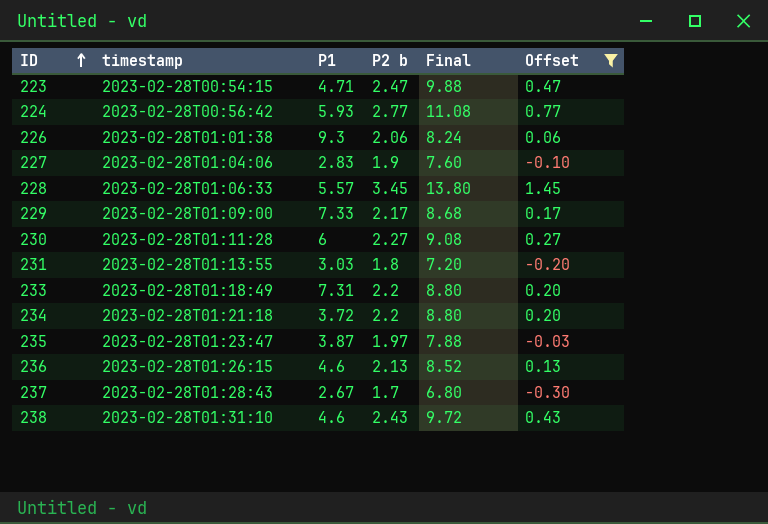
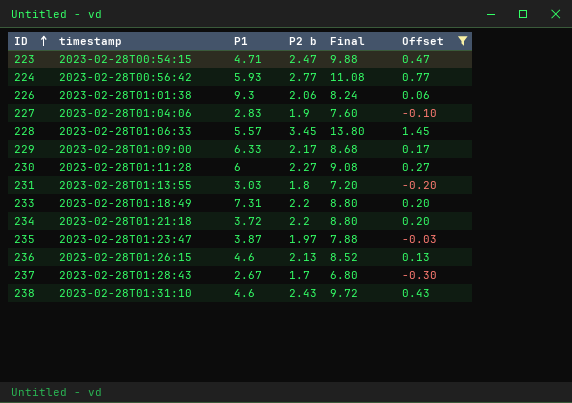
229 | P1: 7.33 -> 6.33

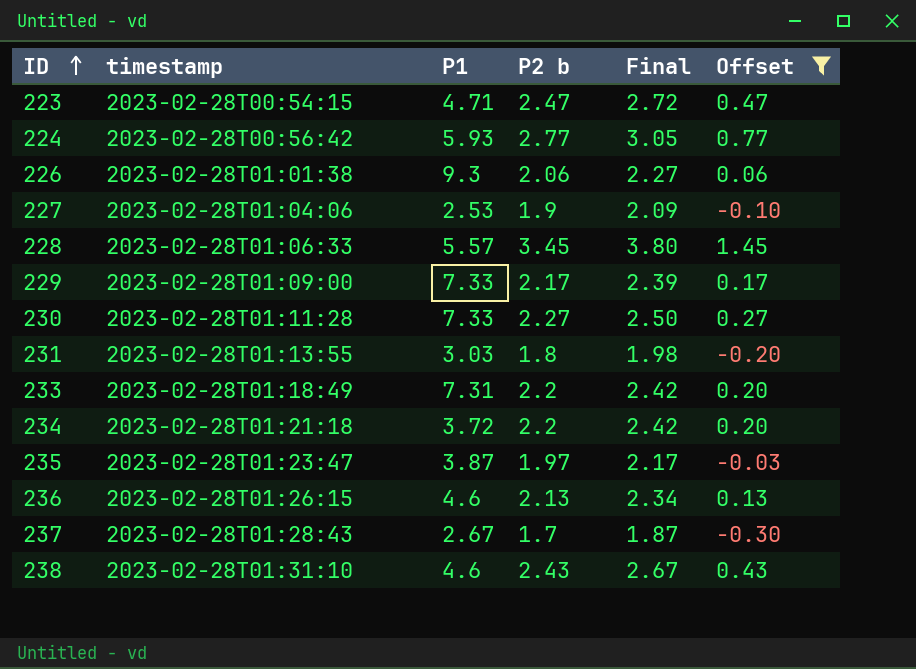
column Final | formula: [P2 b] * 4 -> [P2 b] * 1.1
227 | P1: 2.83 -> 2.53
229 | P1: 6.33 -> 7.33
230 | P1: 6 -> 7.33

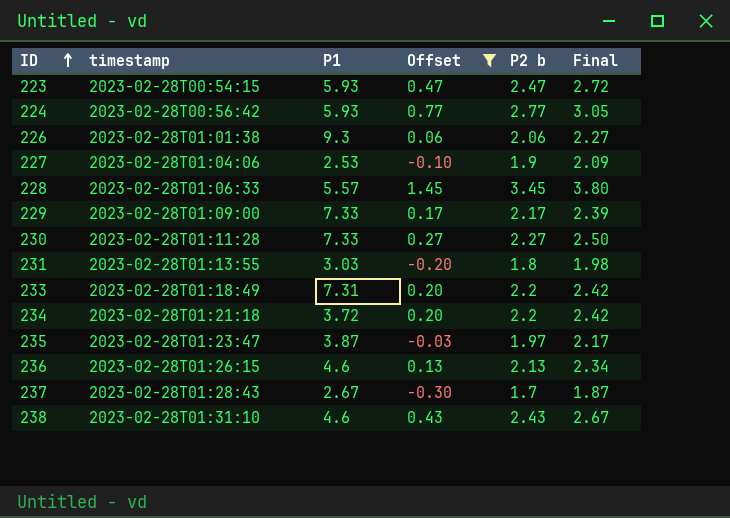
column Offset | position: 6 -> 4
223 | P1: 4.71 -> 5.93

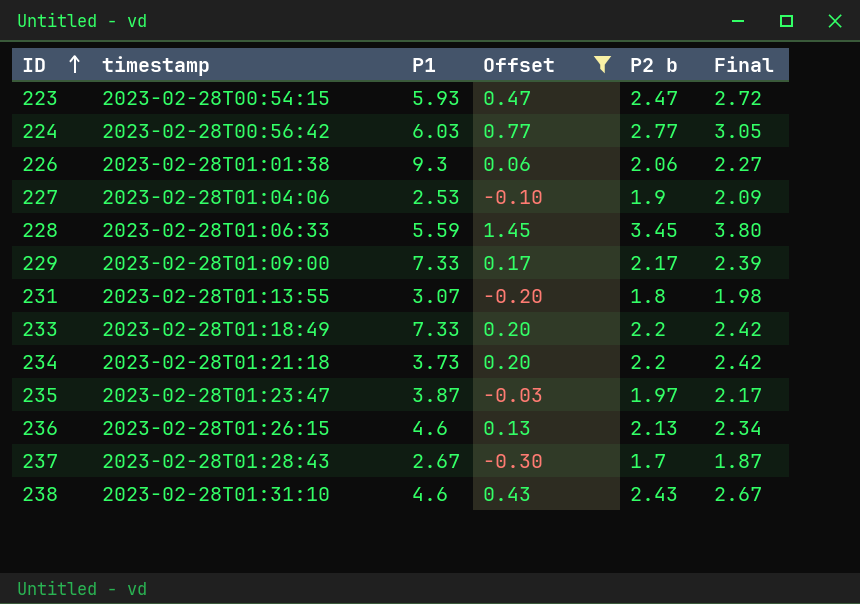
row 230: 2023-02-28T01:11:28 | 7.33 | 0.27 | 2.27 | 2.50 -> none
224 | P1: 5.93 -> 6.03
228 | P1: 5.57 -> 5.59
231 | P1: 3.03 -> 3.07
233 | P1: 7.31 -> 7.33
234 | P1: 3.72 -> 3.73

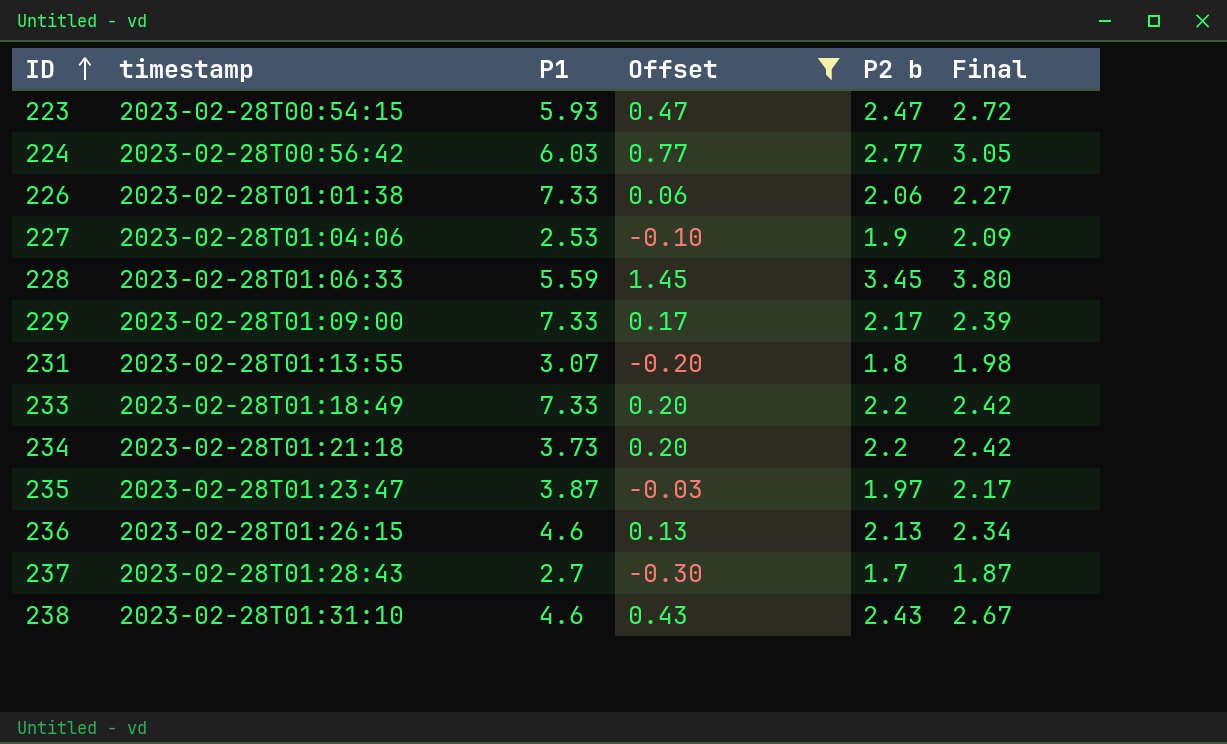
226 | P1: 9.3 -> 7.33
237 | P1: 2.67 -> 2.7

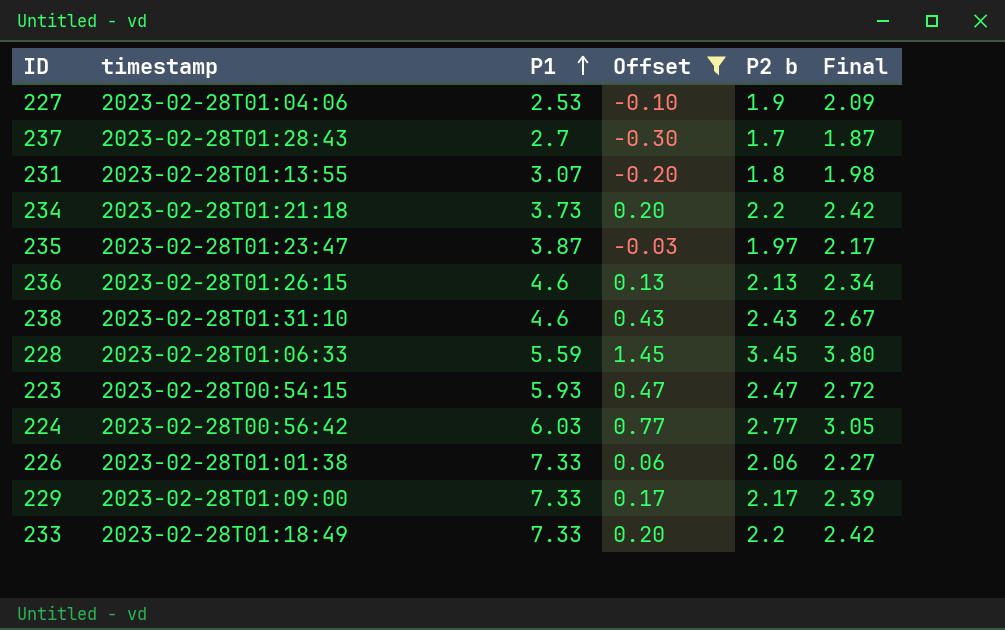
row order: ID ascending -> P1 ascending

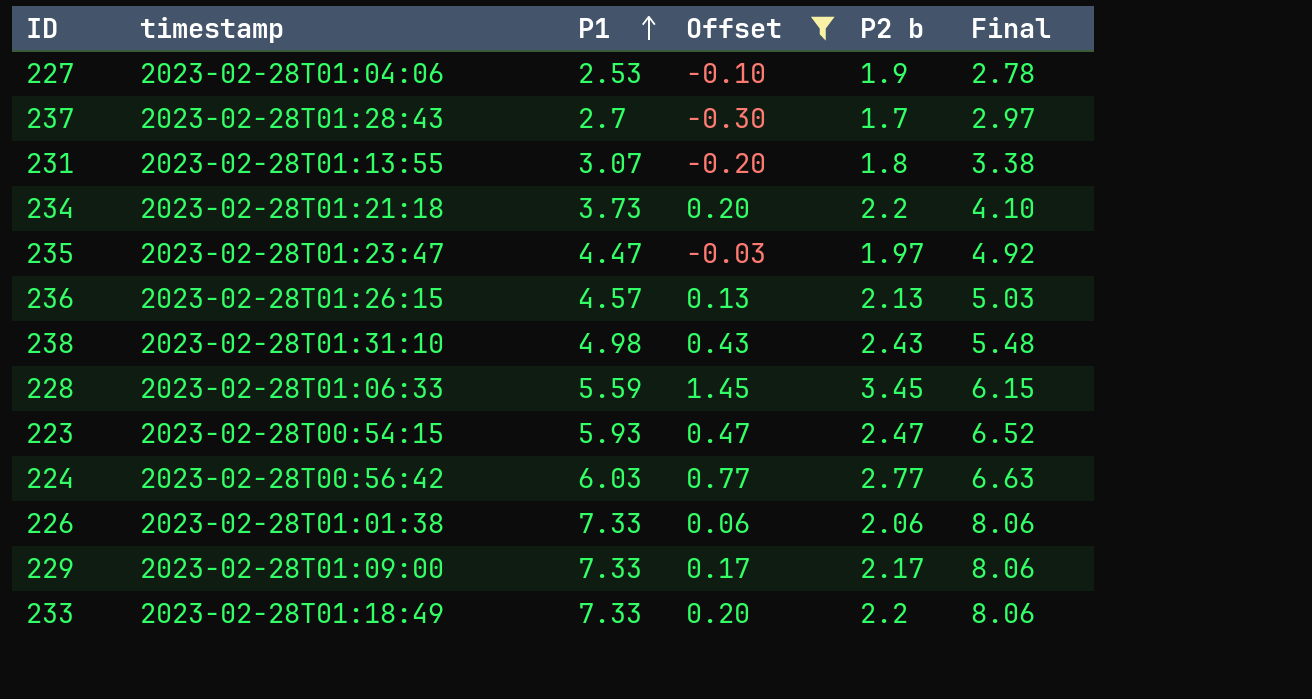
column Final | formula: [P2 b] * 1.1 -> [P1] * 1.1
235 | P1: 3.87 -> 4.47
236 | P1: 4.6 -> 4.57
238 | P1: 4.6 -> 4.98

